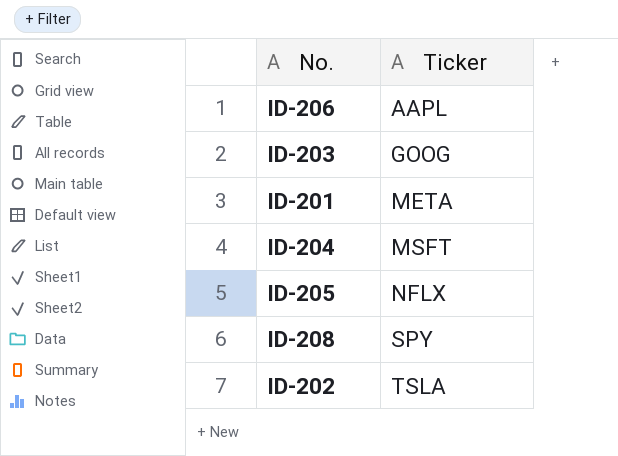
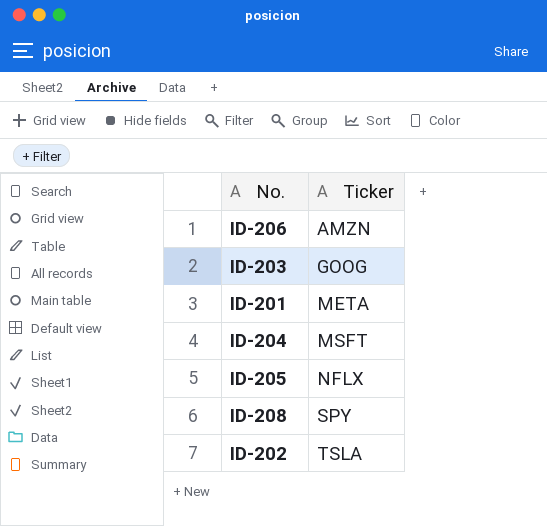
ID-206 | Ticker: AAPL -> AMZN

